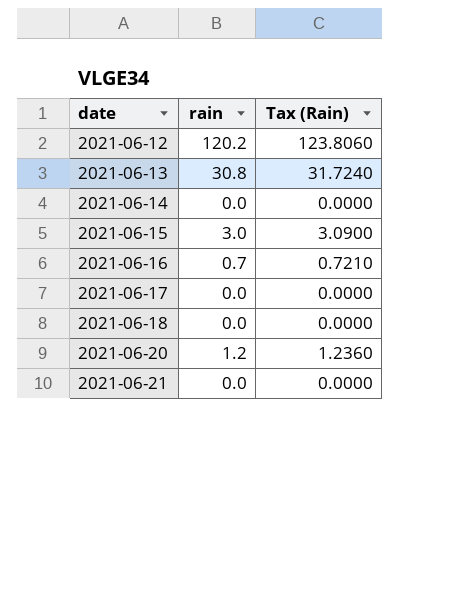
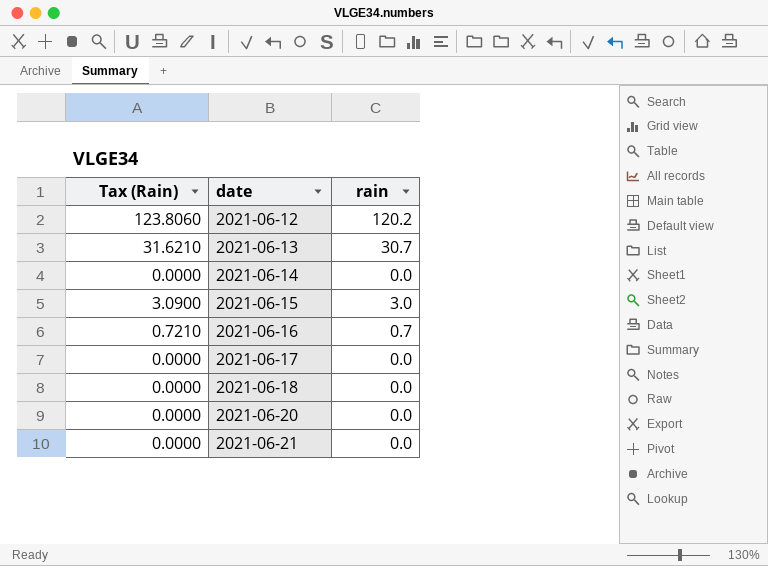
column Tax (Rain) | position: 3 -> 1
2021-06-13 | Tax (Rain): 31.7240 -> 31.6210
2021-06-13 | rain: 30.8 -> 30.7
2021-06-20 | Tax (Rain): 1.2360 -> 0.0000
2021-06-20 | rain: 1.2 -> 0.0

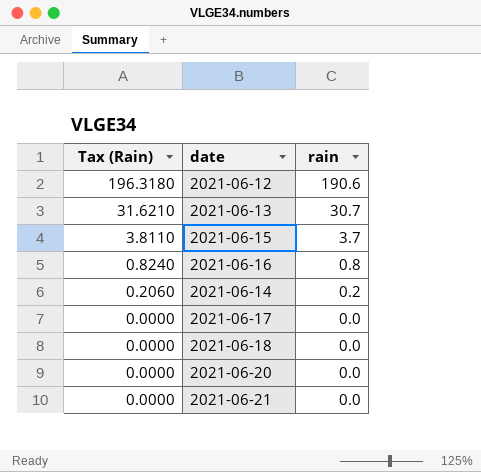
row order: date ascending -> Tax (Rain) descending
2021-06-12 | Tax (Rain): 123.8060 -> 196.3180
2021-06-12 | rain: 120.2 -> 190.6
2021-06-15 | Tax (Rain): 3.0900 -> 3.8110
2021-06-15 | rain: 3.0 -> 3.7
2021-06-16 | Tax (Rain): 0.7210 -> 0.8240
2021-06-16 | rain: 0.7 -> 0.8
2021-06-14 | Tax (Rain): 0.0000 -> 0.2060
2021-06-14 | rain: 0.0 -> 0.2

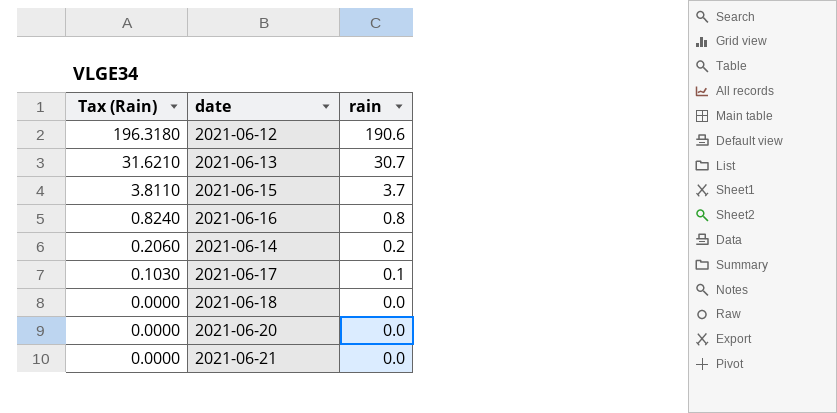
2021-06-17 | Tax (Rain): 0.0000 -> 0.1030
2021-06-17 | rain: 0.0 -> 0.1

